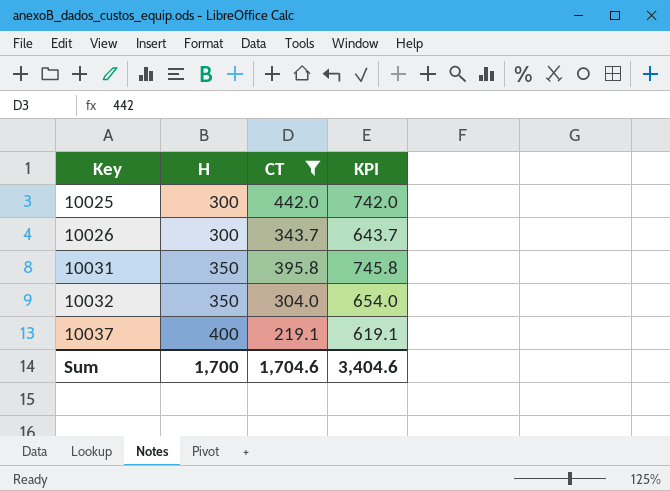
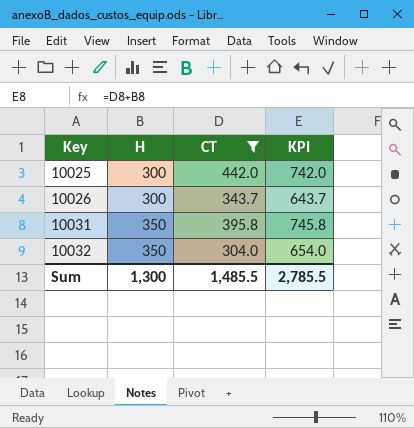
row 10037: 400 | 219.1 | 619.1 -> none
Sum | H: 1,700 -> 1,300
Sum | CT: 1,704.6 -> 1,485.5
Sum | KPI: 3,404.6 -> 2,785.5

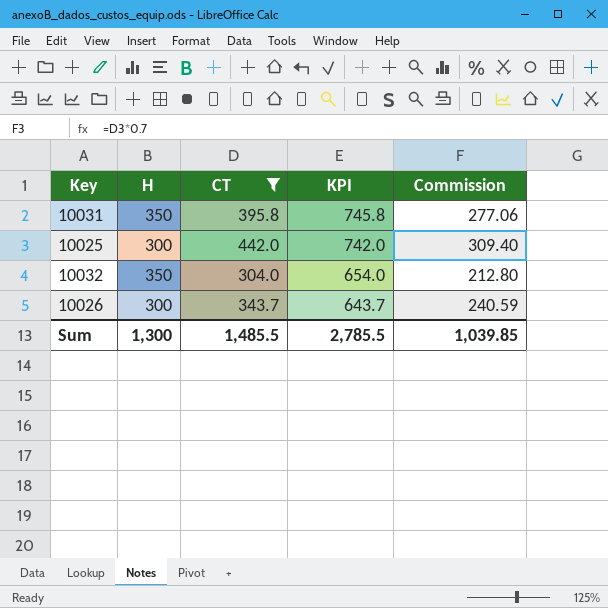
row order: Key ascending -> KPI descending
column Commission | formula: none -> [CT] * 0.7

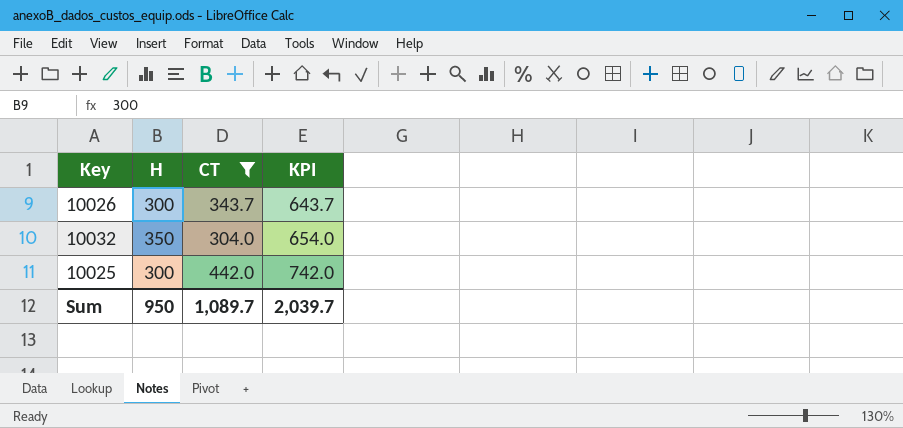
row order: KPI descending -> KPI ascending
column Commission | formula: [CT] * 0.7 -> none
row 10031: 350 | 395.8 | 745.8 | 277.06 -> none
Sum | H: 1,300 -> 950
Sum | CT: 1,485.5 -> 1,089.7
Sum | KPI: 2,785.5 -> 2,039.7

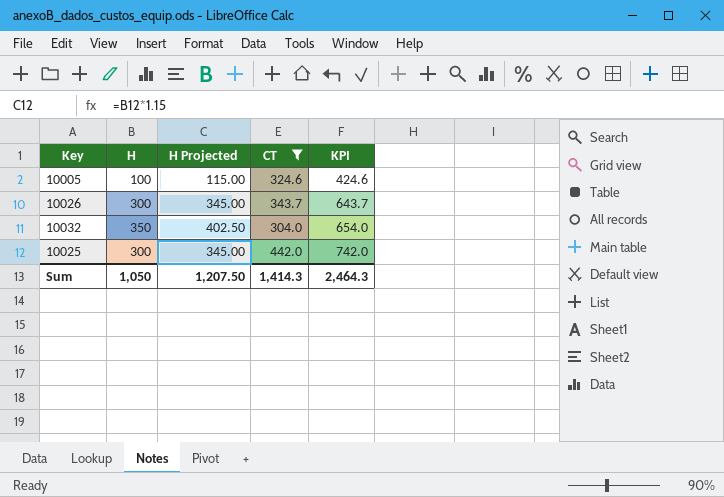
column H Projected | formula: none -> [H] * 1.15
row 10005: none -> 100 | 115.00 | 324.6 | 424.6
Sum | H: 950 -> 1,050
Sum | CT: 1,089.7 -> 1,414.3
Sum | KPI: 2,039.7 -> 2,464.3

